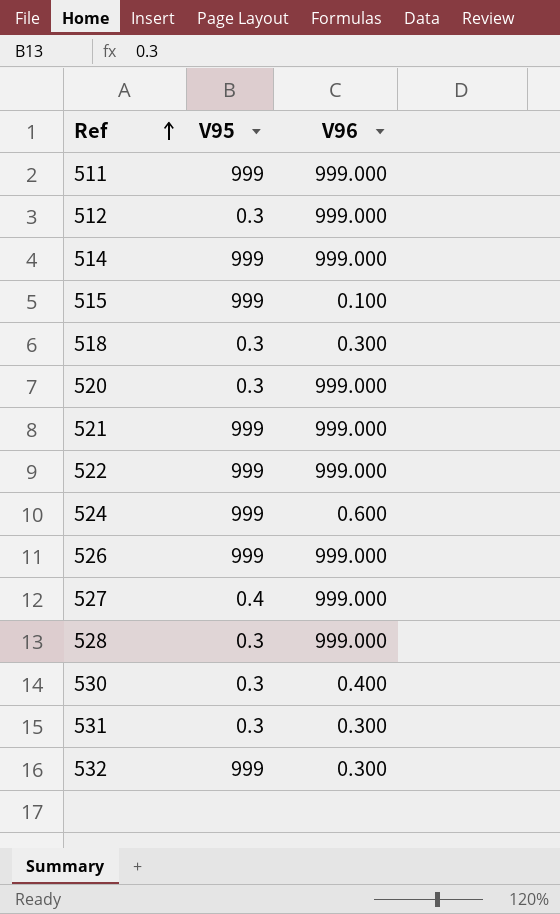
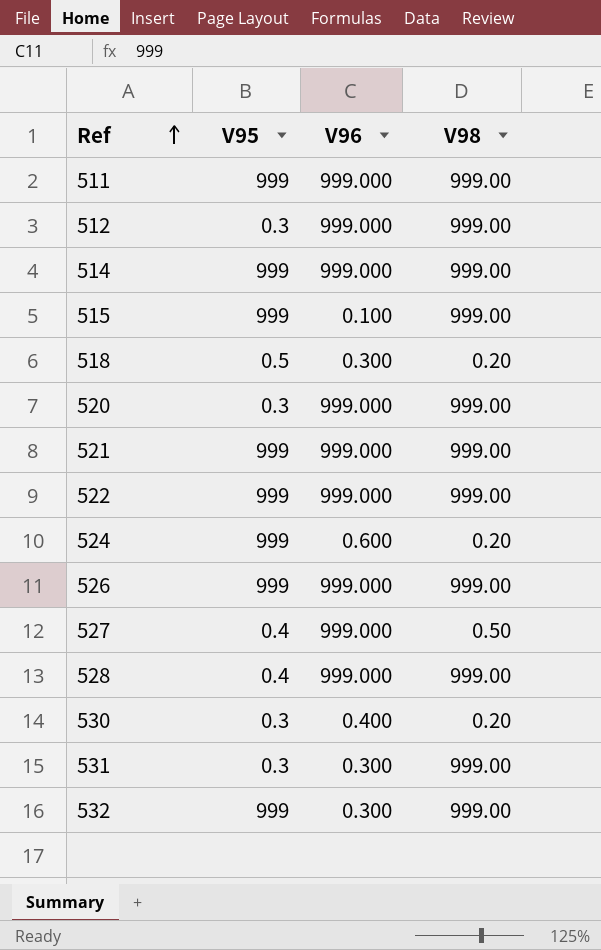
column V98 | position: none -> 4
518 | V95: 0.3 -> 0.5
528 | V95: 0.3 -> 0.4

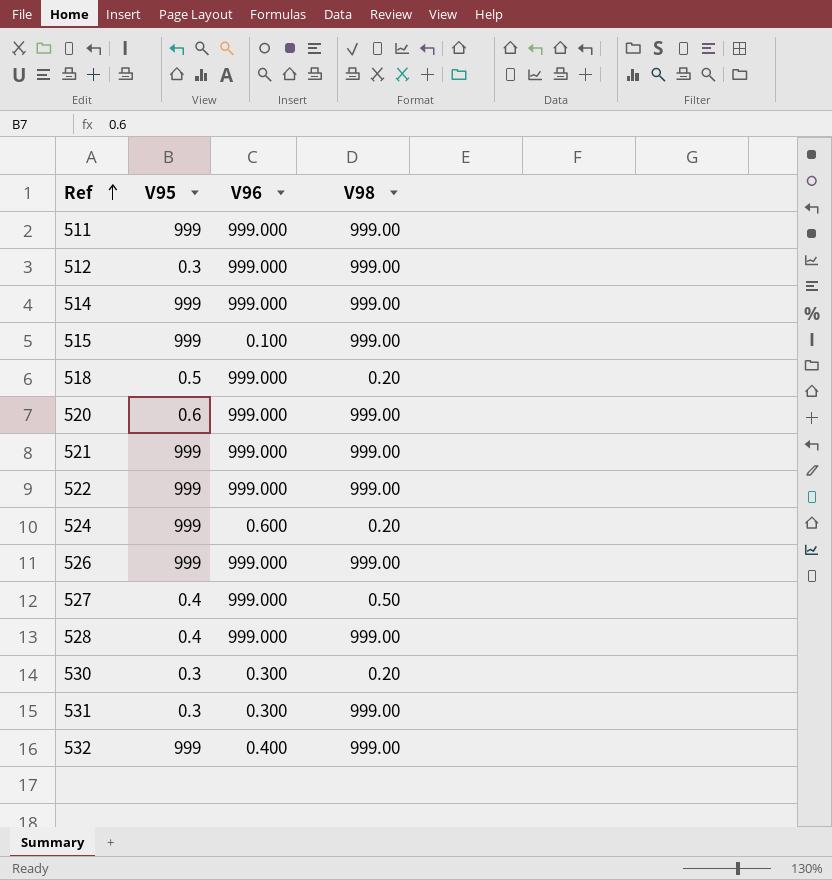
518 | V96: 0.300 -> 999.000
520 | V95: 0.3 -> 0.6
530 | V96: 0.400 -> 0.300
532 | V96: 0.300 -> 0.400

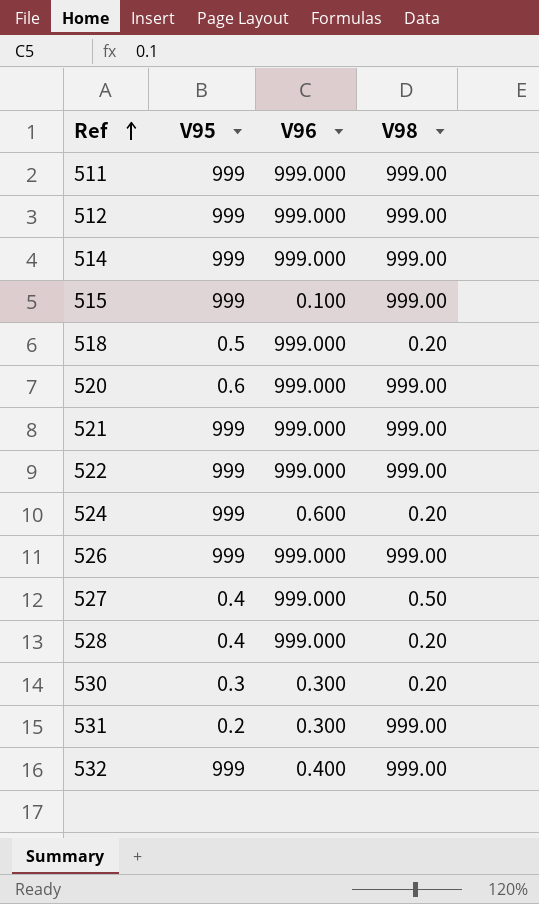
512 | V95: 0.3 -> 999
528 | V98: 999.00 -> 0.20
531 | V95: 0.3 -> 0.2

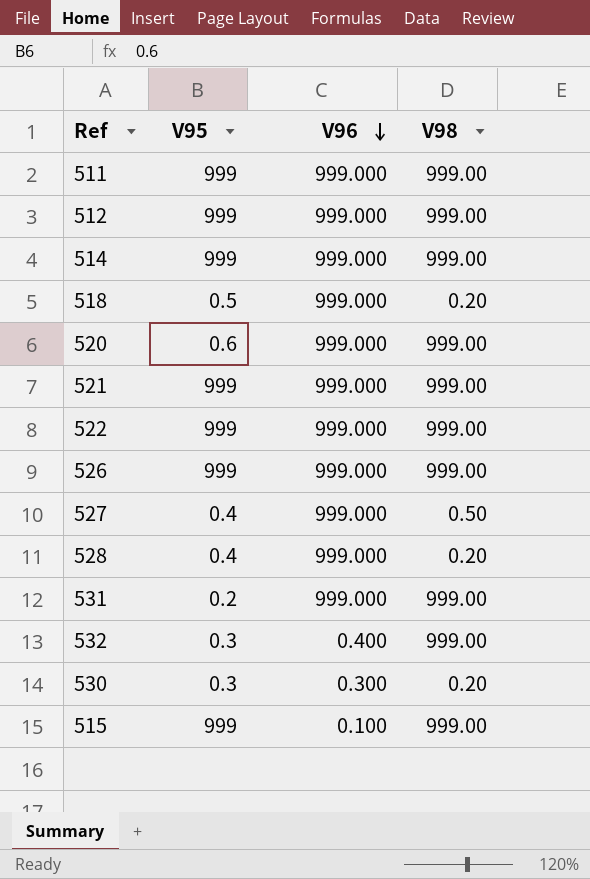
row order: Ref ascending -> V96 descending
row 524: 999 | 0.600 | 0.20 -> none
531 | V96: 0.300 -> 999.000
532 | V95: 999 -> 0.3

